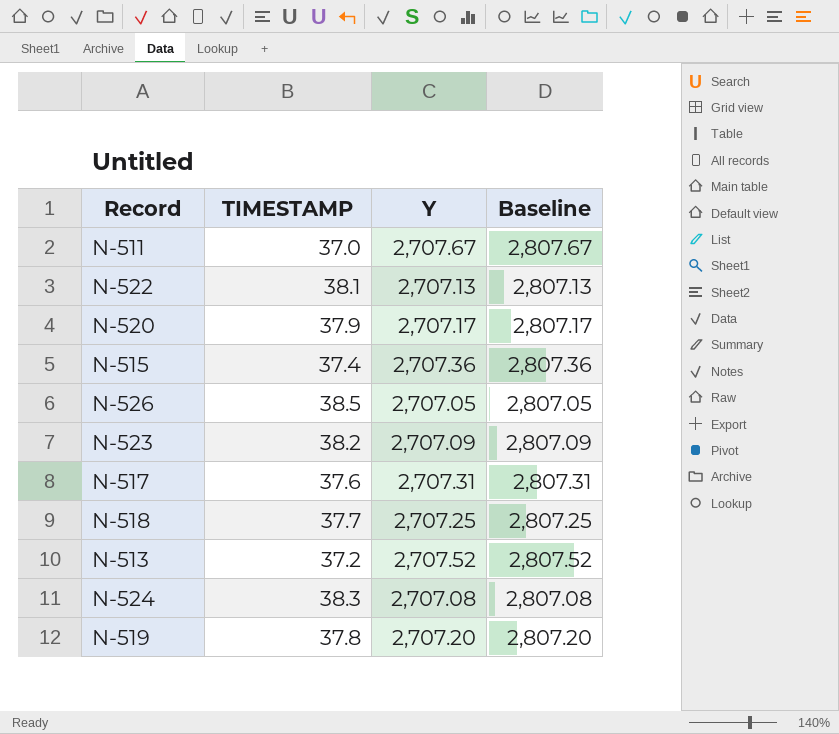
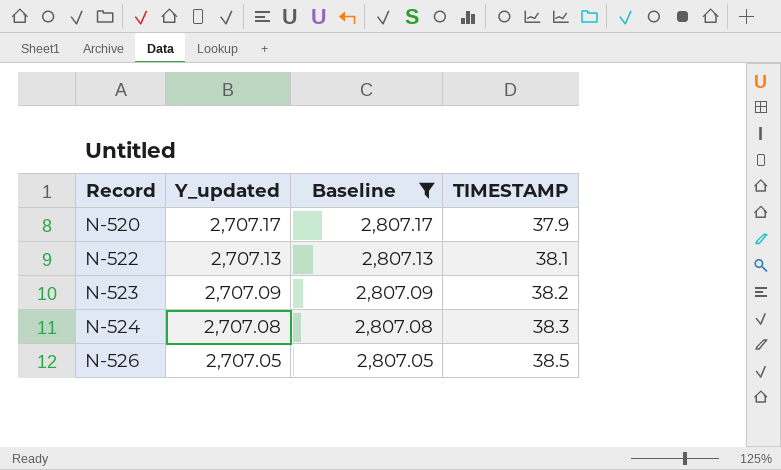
filter: none -> Baseline <= 2,807.17
row order: none -> Record ascending
column name: Y -> Y_updated
column TIMESTAMP | position: 2 -> 4

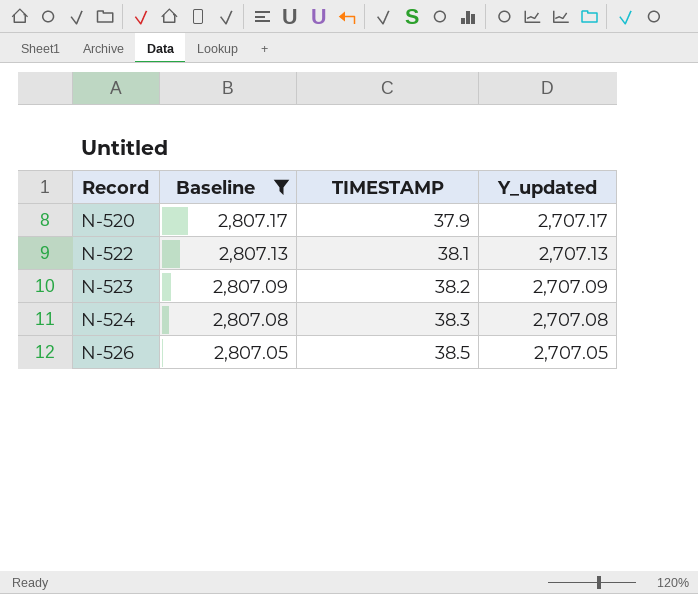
column Y_updated | position: 2 -> 4

